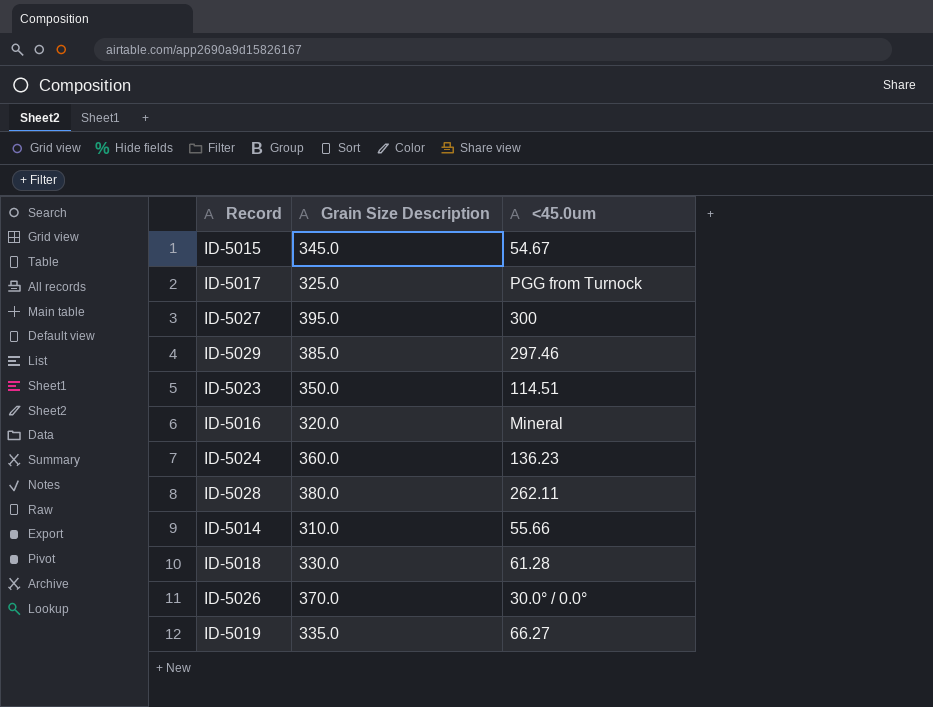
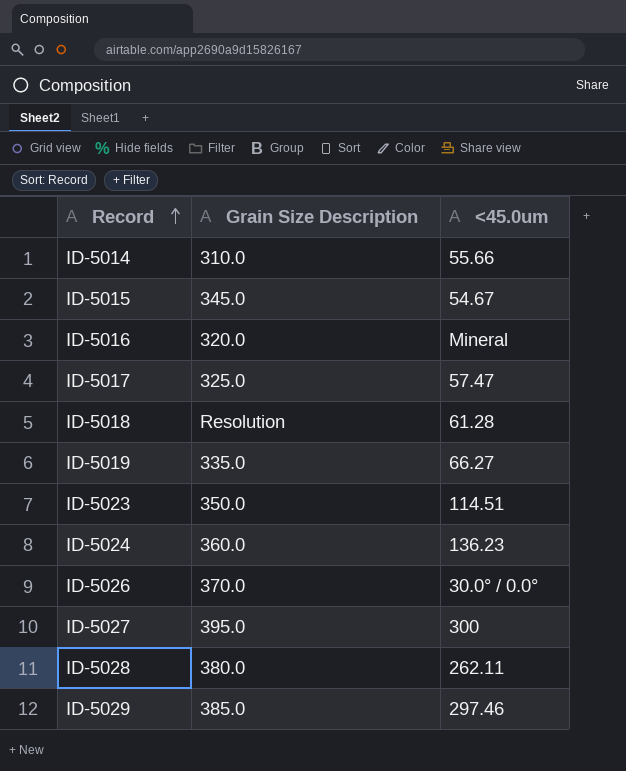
row order: none -> Record ascending
ID-5017 | <45.0um: PGG from Turnock -> 57.47
ID-5018 | Grain Size Description: 330.0 -> Resolution

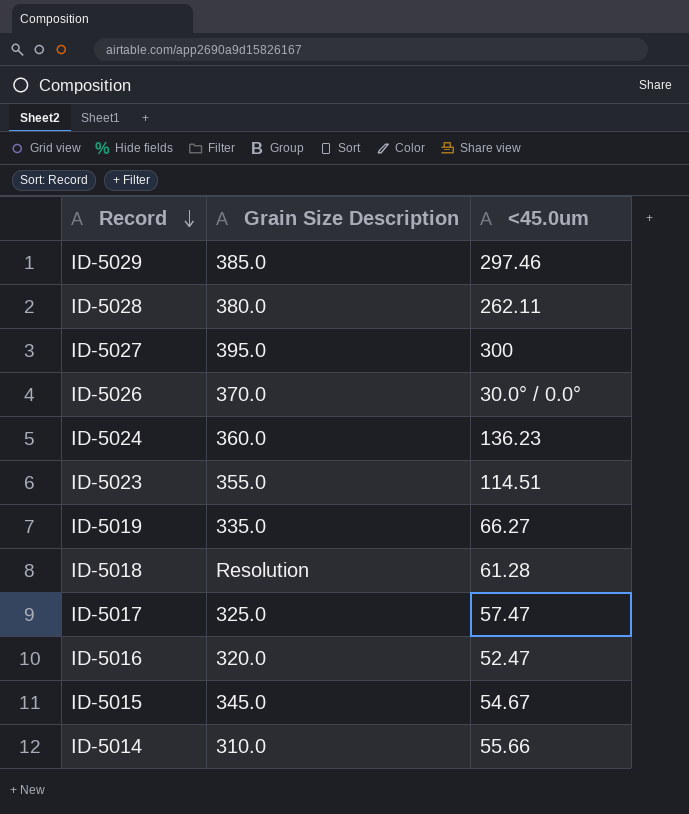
row order: Record ascending -> Record descending
ID-5023 | Grain Size Description: 350.0 -> 355.0
ID-5016 | <45.0um: Mineral -> 52.47

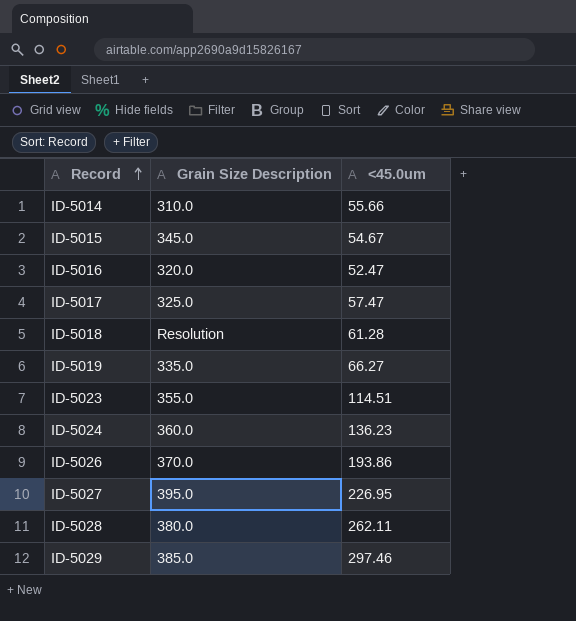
row order: Record descending -> Record ascending
ID-5026 | <45.0um: 30.0° / 0.0° -> 193.86
ID-5027 | <45.0um: 300 -> 226.95

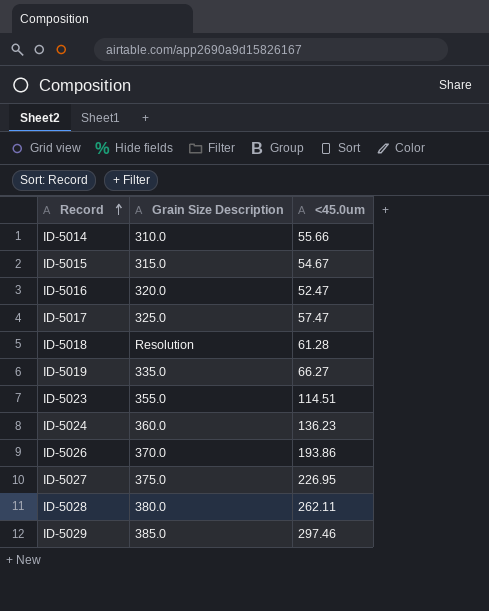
ID-5015 | Grain Size Description: 345.0 -> 315.0
ID-5027 | Grain Size Description: 395.0 -> 375.0

